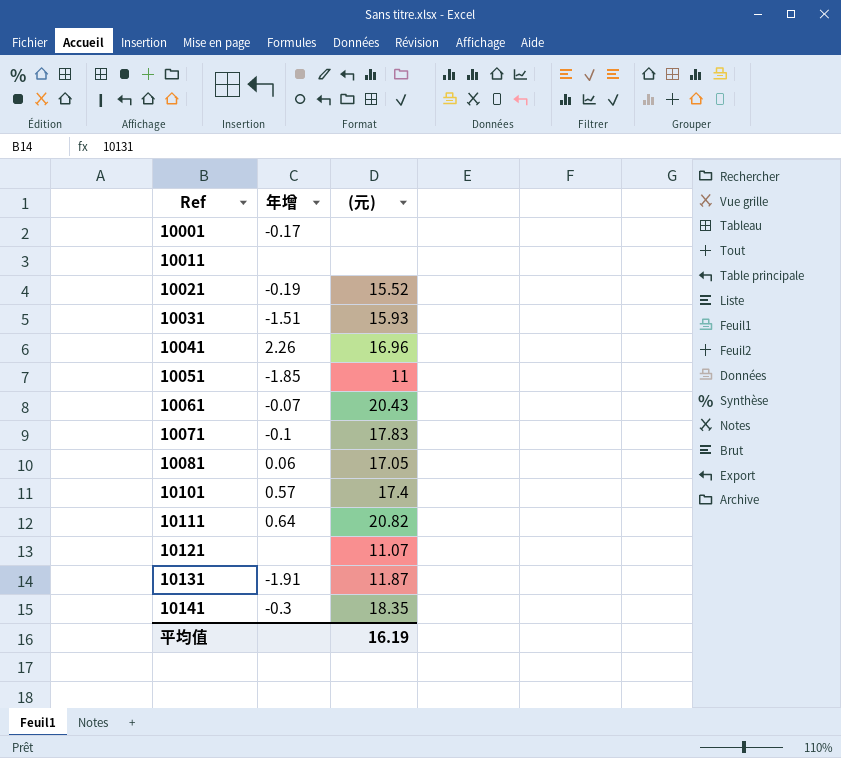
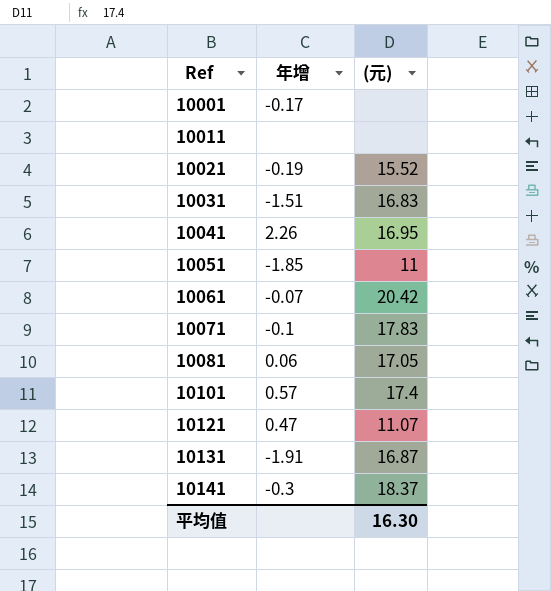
row 10111: 0.64 | 20.82 -> none
10031 | (元): 15.93 -> 16.83
10041 | (元): 16.96 -> 16.95
10061 | (元): 20.43 -> 20.42
10121 | 年增: none -> 0.47
10131 | (元): 11.87 -> 16.87
10141 | (元): 18.35 -> 18.37
平均值 | (元): 16.19 -> 16.30

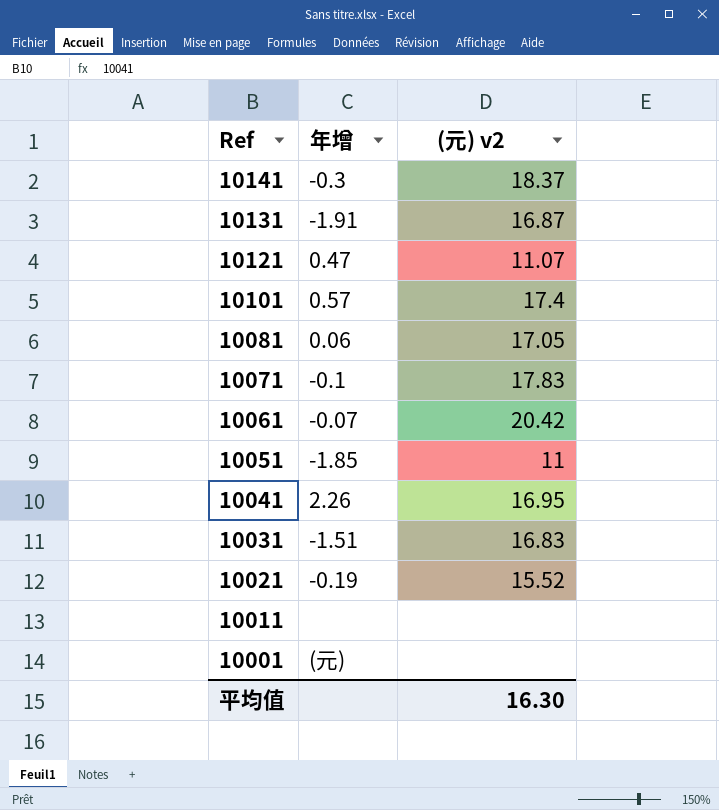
row order: Ref ascending -> Ref descending
column name: (元) -> (元) v2
10001 | 年增: -0.17 -> (元)

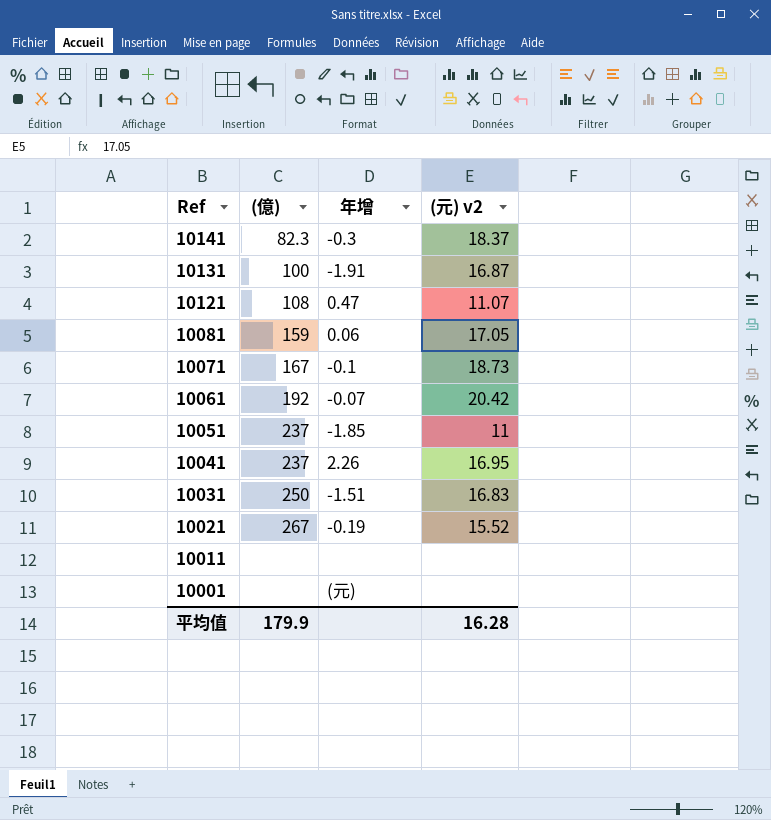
column (億) | position: none -> 2
row 10101: 0.57 | 17.4 -> none
10071 | (元) v2: 17.83 -> 18.73
平均值 | (元) v2: 16.30 -> 16.28

